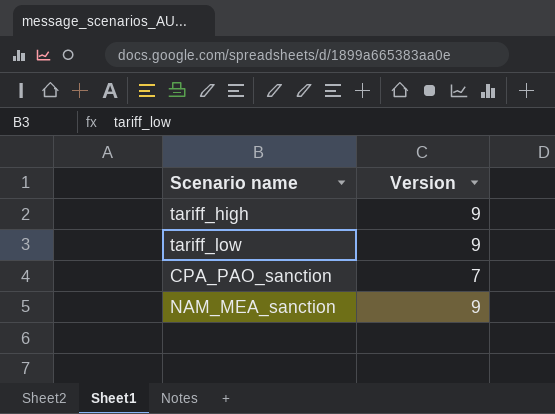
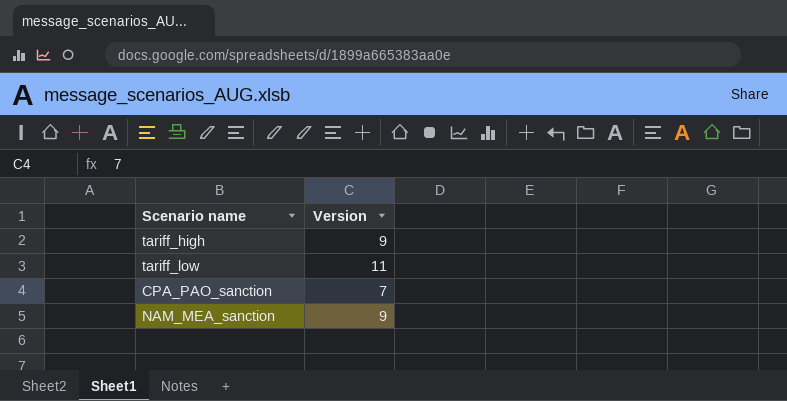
tariff_low | Version: 9 -> 11

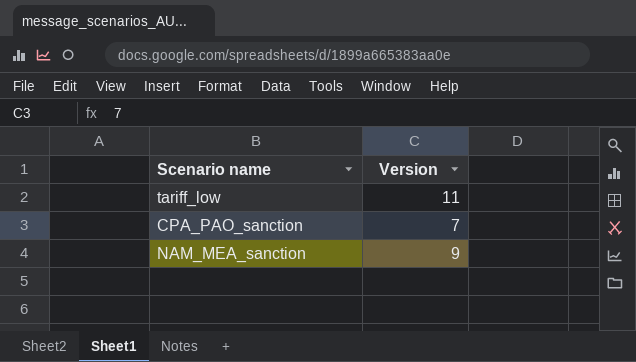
row tariff_high: 9 -> none

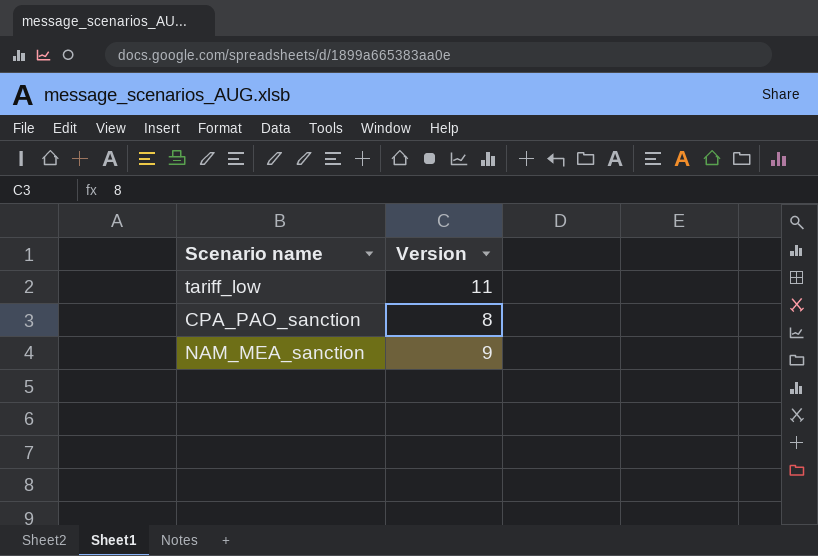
CPA_PAO_sanction | Version: 7 -> 8

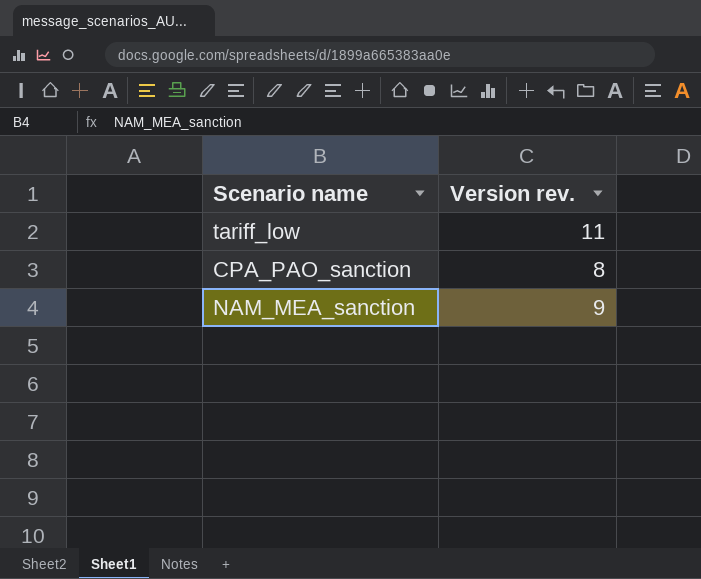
column name: Version -> Version rev.

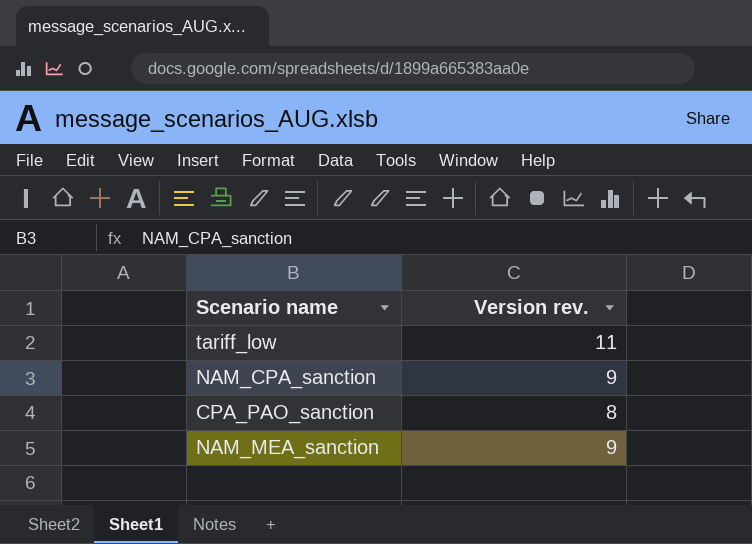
row NAM_CPA_sanction: none -> 9

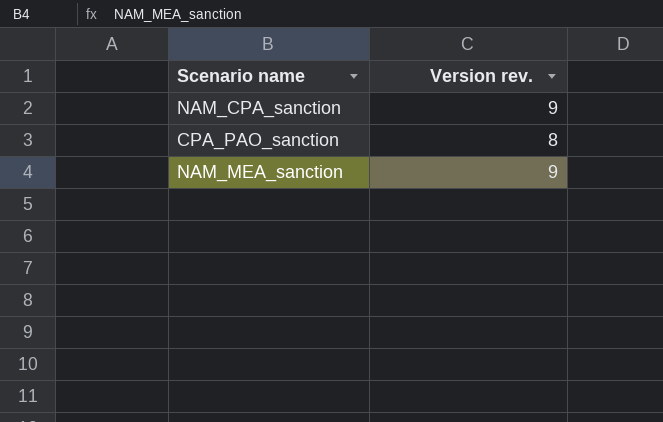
row tariff_low: 11 -> none

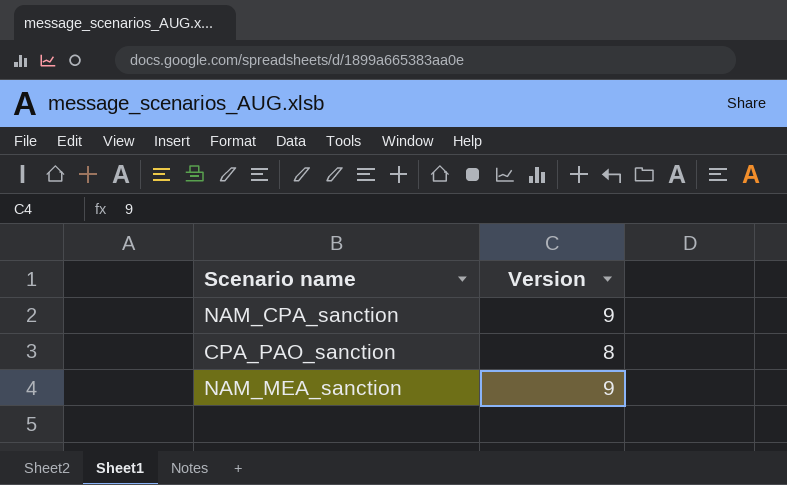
column name: Version rev. -> Version

